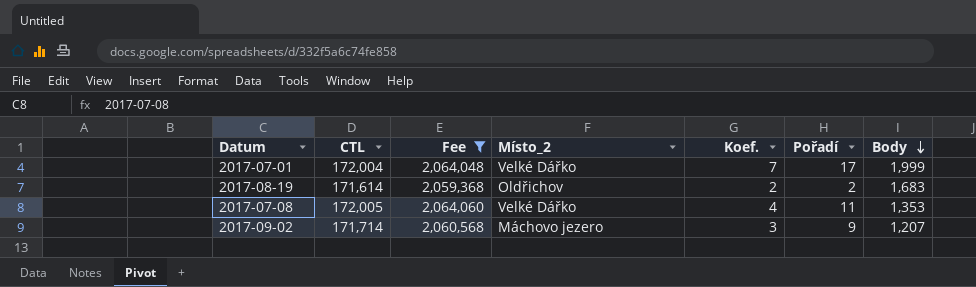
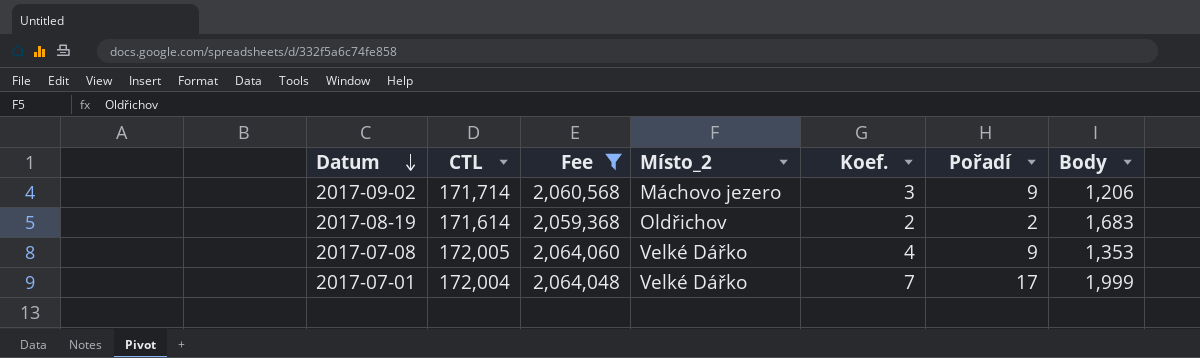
row order: Body descending -> Datum descending
2017-09-02 | Body: 1,207 -> 1,206
2017-07-08 | Pořadí: 11 -> 9

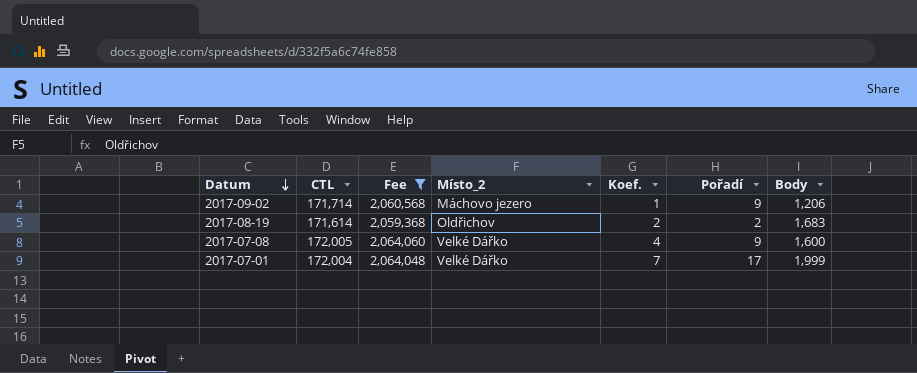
2017-09-02 | Koef.: 3 -> 1
2017-07-08 | Body: 1,353 -> 1,600

